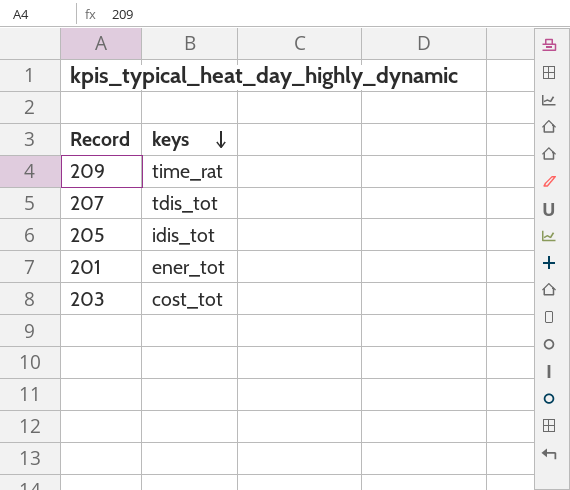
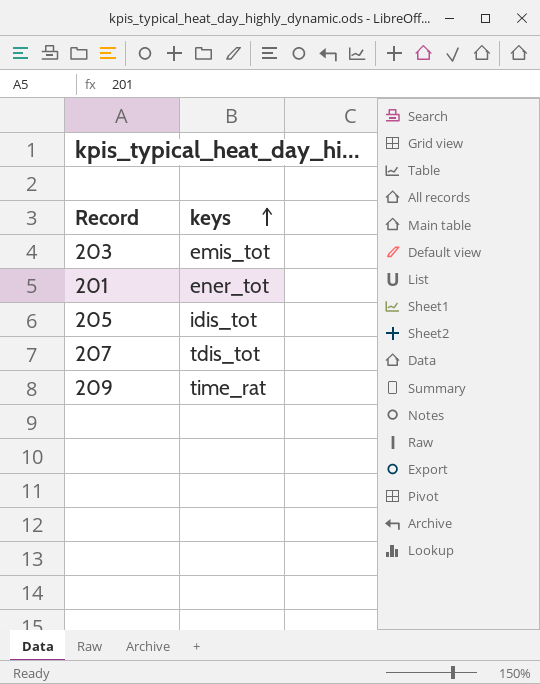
row order: keys descending -> keys ascending
203 | keys: cost_tot -> emis_tot

